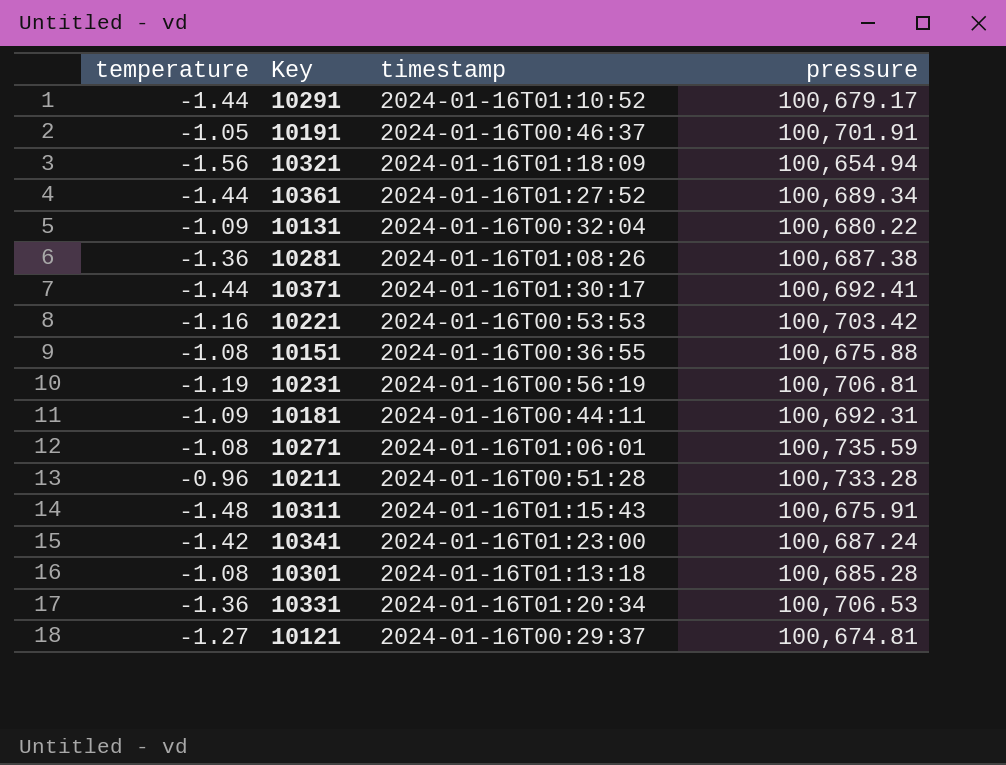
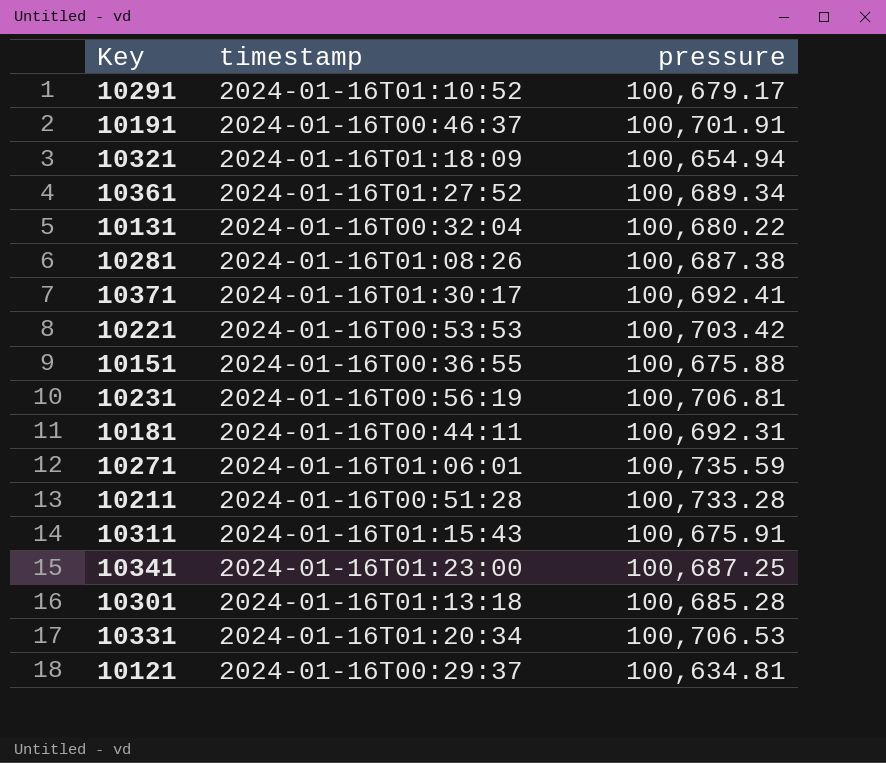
column temperature | position: 1 -> none
10341 | pressure: 100,687.24 -> 100,687.25
10121 | pressure: 100,674.81 -> 100,634.81

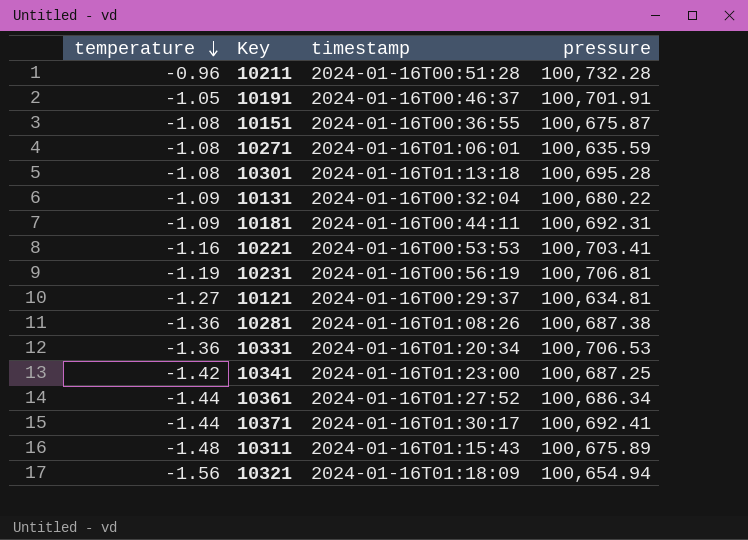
row order: none -> temperature descending
column temperature | position: none -> 1
row 10291: 2024-01-16T01:10:52 | 100,679.17 -> none
10211 | pressure: 100,733.28 -> 100,732.28
10151 | pressure: 100,675.88 -> 100,675.87
10271 | pressure: 100,735.59 -> 100,635.59
10301 | pressure: 100,685.28 -> 100,695.28
10221 | pressure: 100,703.42 -> 100,703.41
10361 | pressure: 100,689.34 -> 100,686.34
10311 | pressure: 100,675.91 -> 100,675.89

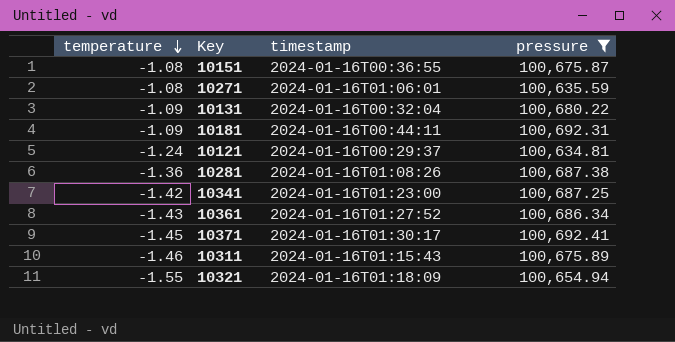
filter: none -> pressure <= 100,692.41
10121 | temperature: -1.27 -> -1.24
10361 | temperature: -1.44 -> -1.43
10371 | temperature: -1.44 -> -1.45
10311 | temperature: -1.48 -> -1.46
10321 | temperature: -1.56 -> -1.55

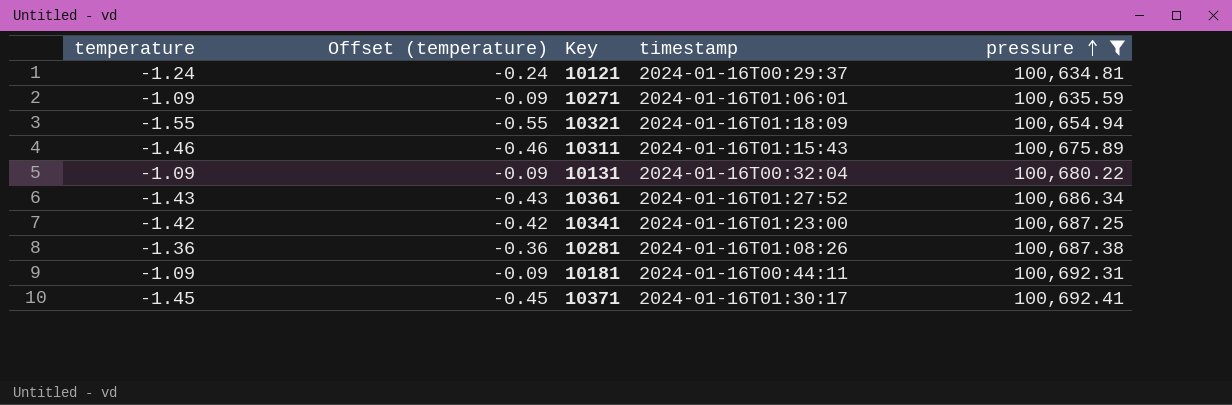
row order: temperature descending -> pressure ascending
column Offset (temperature) | formula: none -> [temperature] + 1
row 10151: -1.08 | 2024-01-16T00:36:55 | 100,675.87 -> none
10271 | temperature: -1.08 -> -1.09

